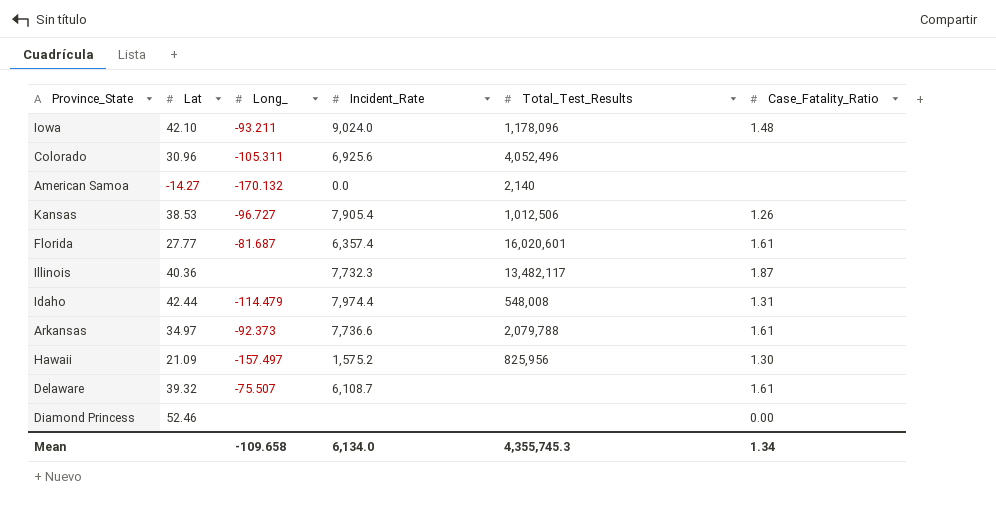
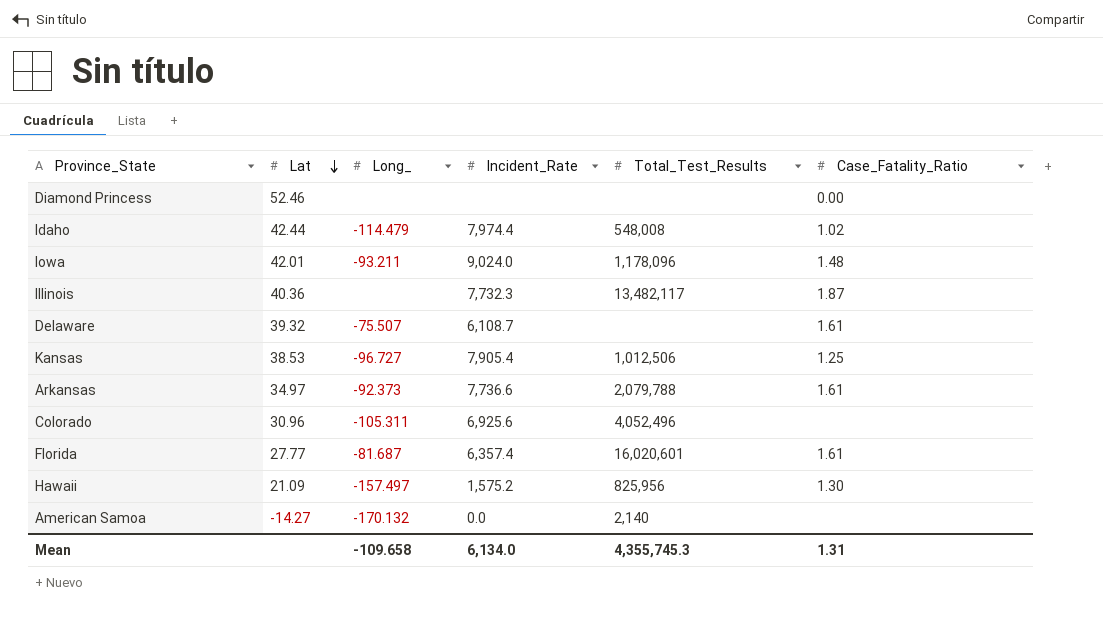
row order: none -> Lat descending
Idaho | Case_Fatality_Ratio: 1.31 -> 1.02
Iowa | Lat: 42.10 -> 42.01
Kansas | Case_Fatality_Ratio: 1.26 -> 1.25
Mean | Case_Fatality_Ratio: 1.34 -> 1.31

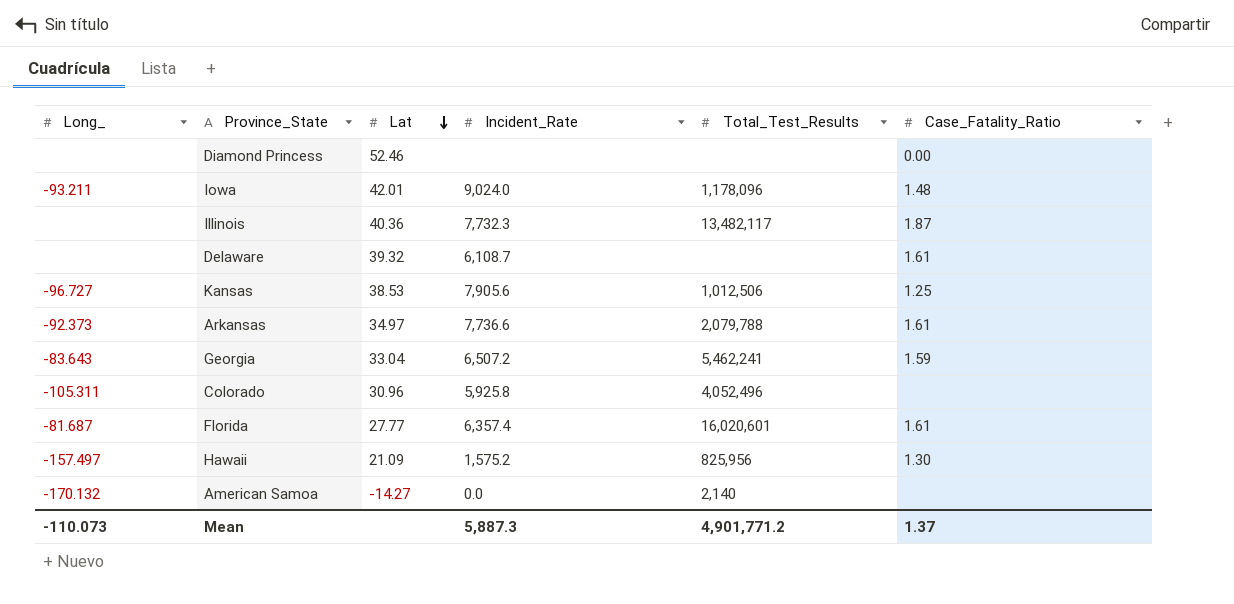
column Long_ | position: 3 -> 1
row Idaho: 42.44 | -114.479 | 7,974.4 | 548,008 | 1.02 -> none
Delaware | Long_: -75.507 -> none
Kansas | Incident_Rate: 7,905.4 -> 7,905.6
row Georgia: none -> -83.643 | 33.04 | 6,507.2 | 5,462,241 | 1.59
Colorado | Incident_Rate: 6,925.6 -> 5,925.8
Mean | Long_: -109.658 -> -110.073
Mean | Incident_Rate: 6,134.0 -> 5,887.3
Mean | Total_Test_Results: 4,355,745.3 -> 4,901,771.2
Mean | Case_Fatality_Ratio: 1.31 -> 1.37

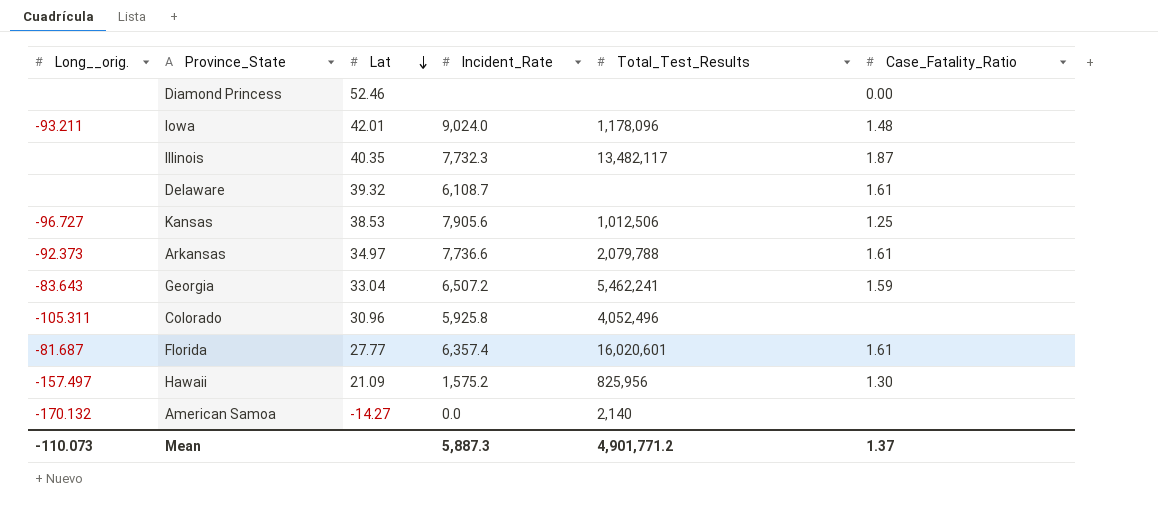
column name: Long_ -> Long__orig.
Illinois | Lat: 40.36 -> 40.35

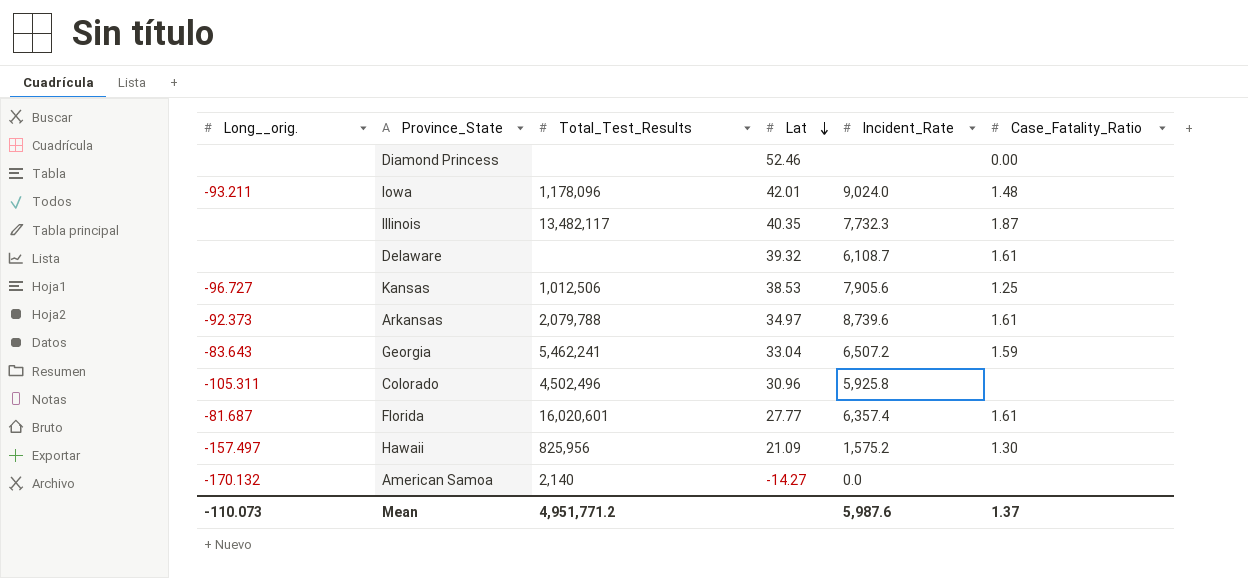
column Total_Test_Results | position: 5 -> 3
Arkansas | Incident_Rate: 7,736.6 -> 8,739.6
Colorado | Total_Test_Results: 4,052,496 -> 4,502,496
Mean | Total_Test_Results: 4,901,771.2 -> 4,951,771.2
Mean | Incident_Rate: 5,887.3 -> 5,987.6

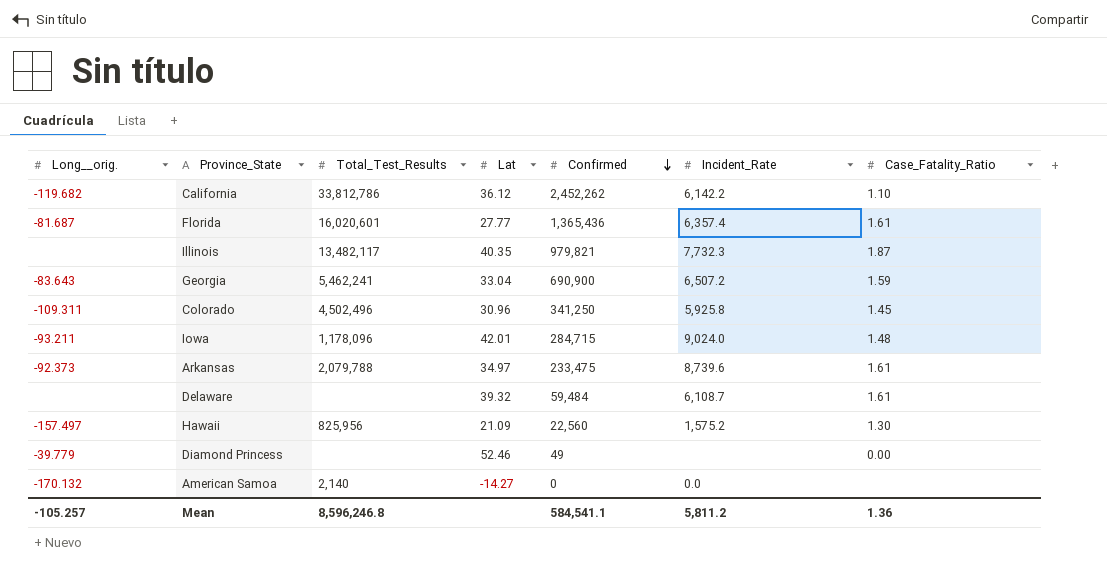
row order: Lat descending -> Confirmed descending
column Confirmed | position: none -> 5
row Kansas: -96.727 | 1,012,506 | 38.53 | 7,905.6 | 1.25 -> none
row California: none -> -119.682 | 33,812,786 | 36.12 | 2,452,262 | 6,142.2 | 1.10
Colorado | Long__orig.: -105.311 -> -109.311
Colorado | Case_Fatality_Ratio: none -> 1.45
Diamond Princess | Long__orig.: none -> -39.779
Mean | Long__orig.: -110.073 -> -105.257
Mean | Total_Test_Results: 4,951,771.2 -> 8,596,246.8
Mean | Incident_Rate: 5,987.6 -> 5,811.2
Mean | Case_Fatality_Ratio: 1.37 -> 1.36

